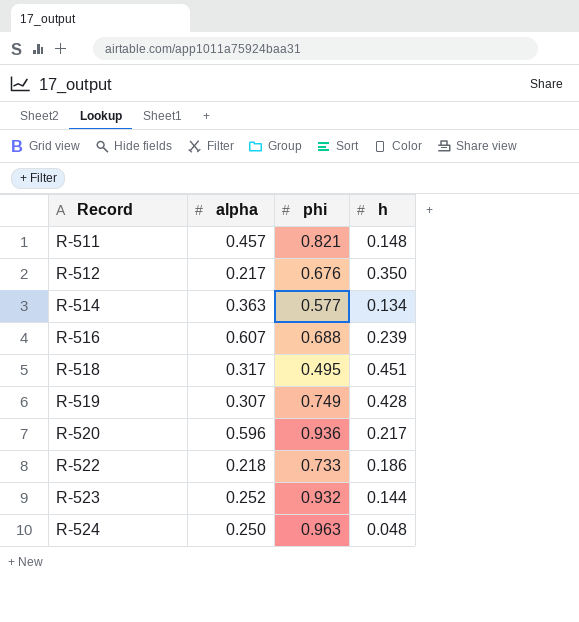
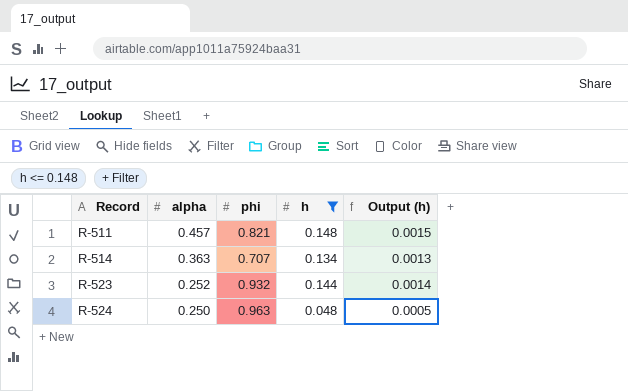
filter: none -> h <= 0.148
column Output (h) | formula: none -> [h] * 0.01
R-514 | phi: 0.577 -> 0.707

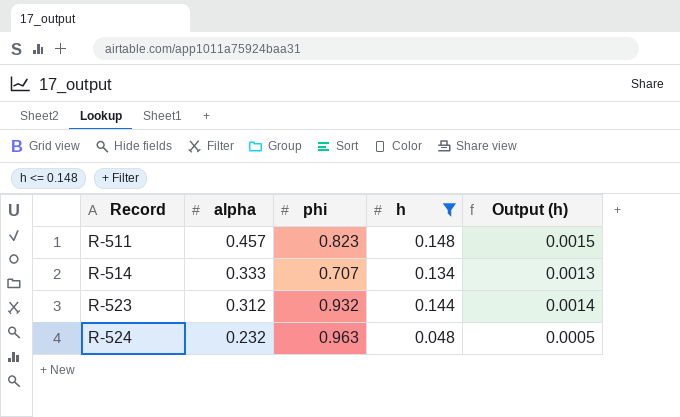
R-511 | phi: 0.821 -> 0.823
R-514 | alpha: 0.363 -> 0.333
R-523 | alpha: 0.252 -> 0.312
R-524 | alpha: 0.250 -> 0.232

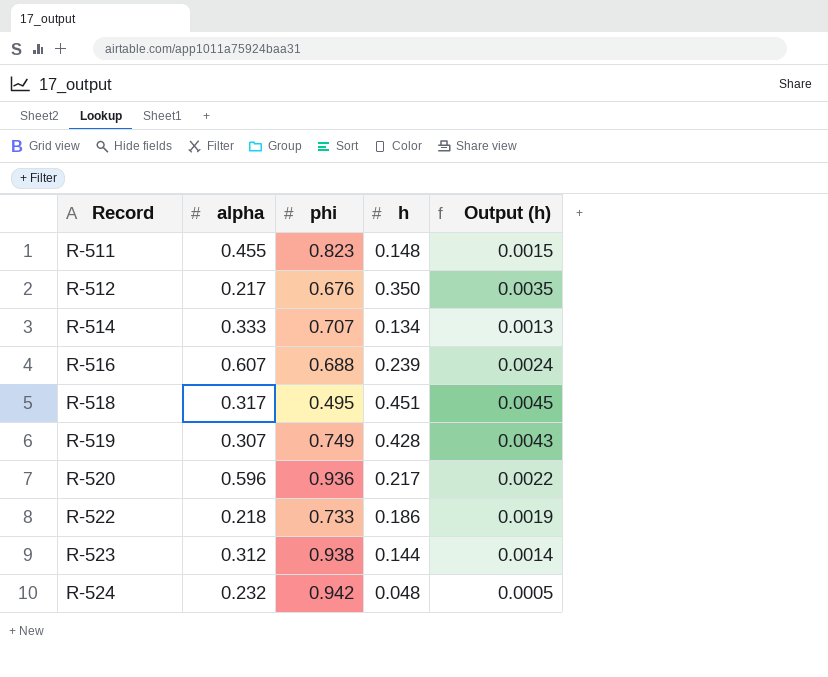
filter: h <= 0.148 -> none
R-511 | alpha: 0.457 -> 0.455
R-523 | phi: 0.932 -> 0.938
R-524 | phi: 0.963 -> 0.942

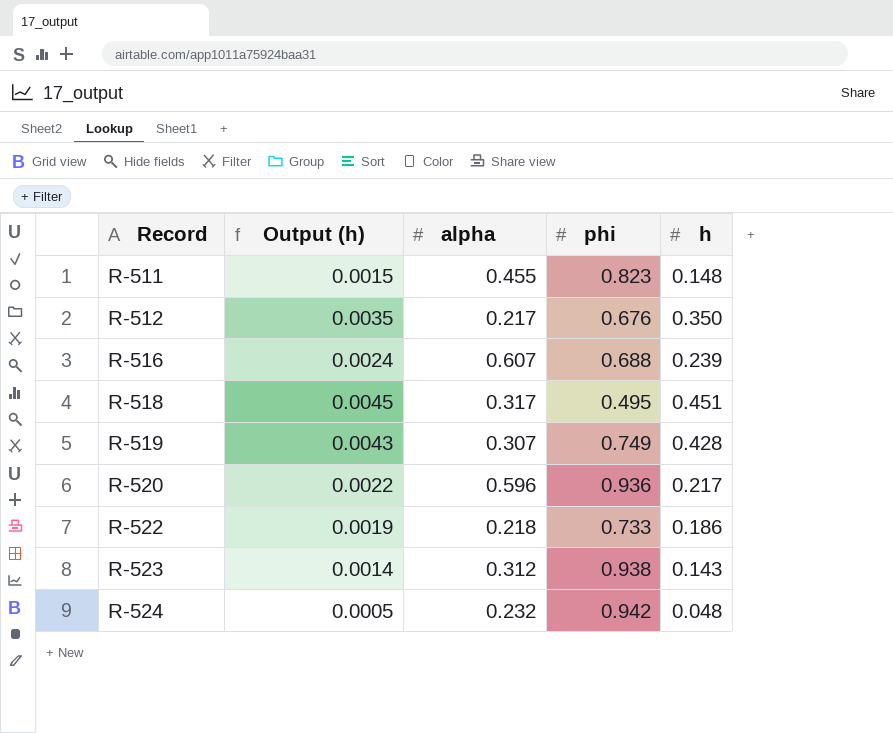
column Output (h) | position: 5 -> 2
row R-514: 0.333 | 0.707 | 0.134 | 0.0013 -> none
R-523 | h: 0.144 -> 0.143

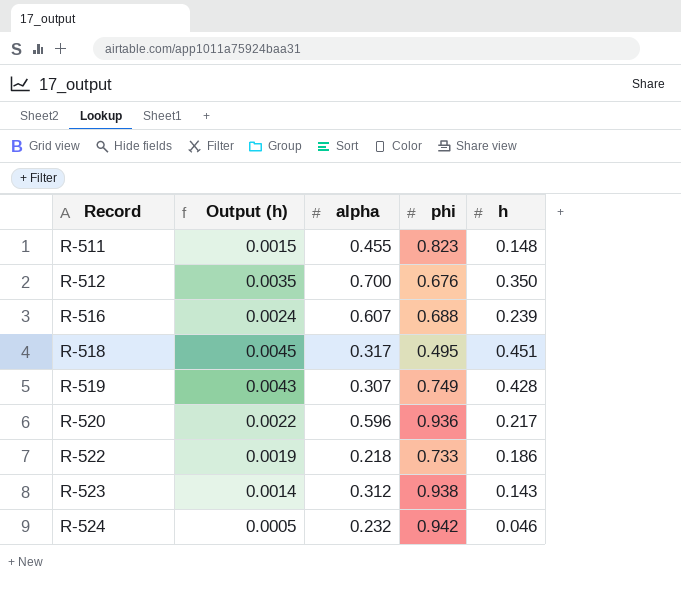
R-512 | alpha: 0.217 -> 0.700
R-524 | h: 0.048 -> 0.046

